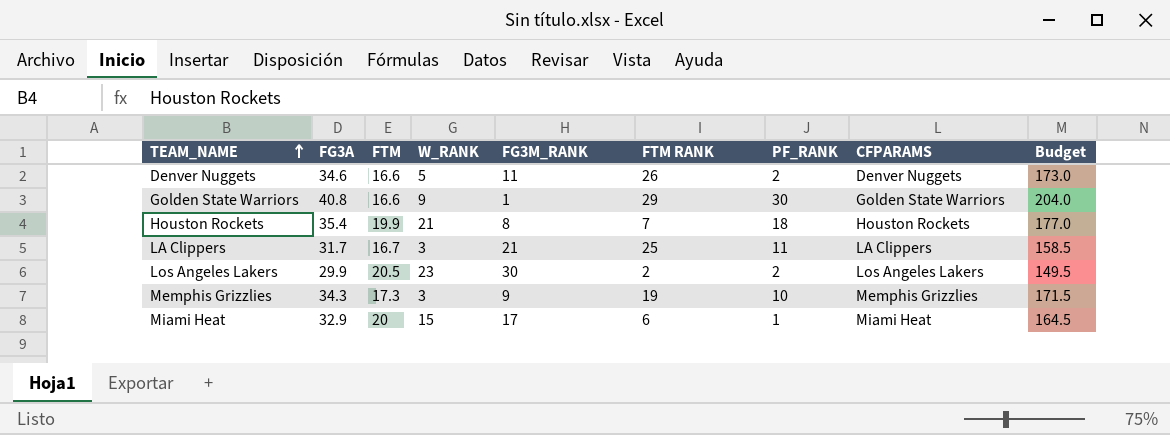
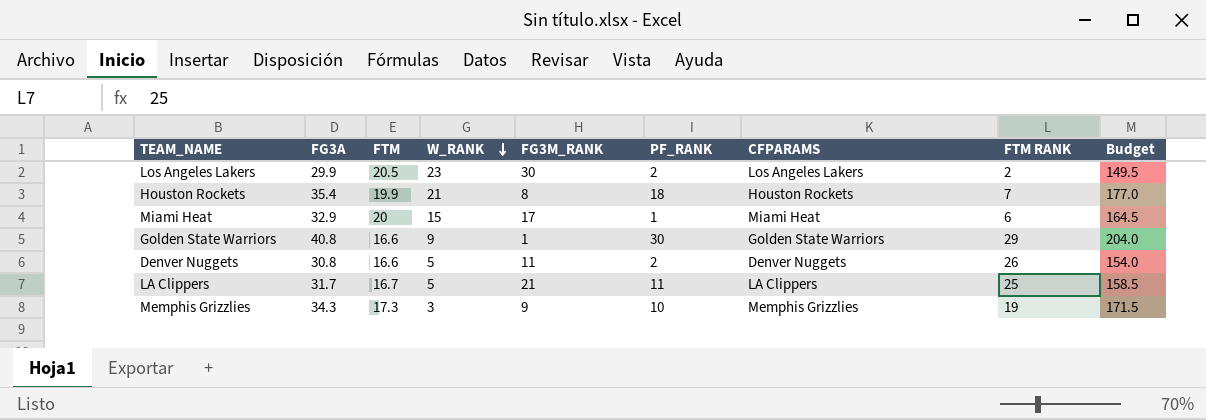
row order: TEAM_NAME ascending -> W_RANK descending
column FTM RANK | position: 6 -> 8
Denver Nuggets | FG3A: 34.6 -> 30.8
Denver Nuggets | Budget: 173.0 -> 154.0
LA Clippers | W_RANK: 3 -> 5

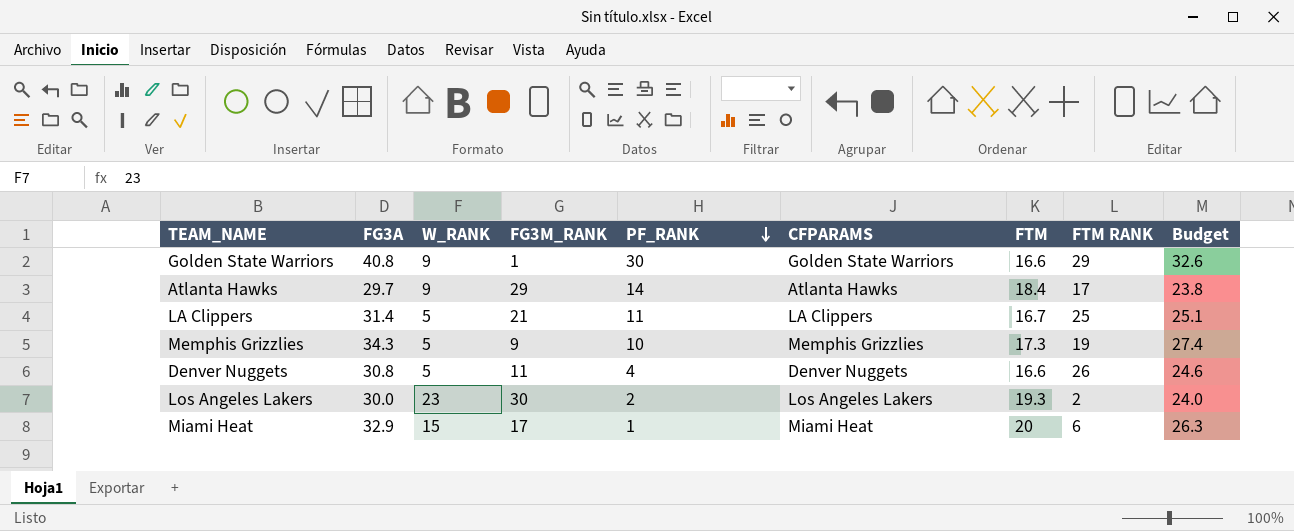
row order: W_RANK descending -> PF_RANK descending
column FTM | position: 3 -> 7
column Budget | formula: [FG3A] * 5 -> [FG3A] * 0.8
row Houston Rockets: 35.4 | 19.9 | 21 | 8 | 18 | Houston Rockets | 7 | 177.0 -> none
row Atlanta Hawks: none -> 29.7 | 9 | 29 | 14 | Atlanta Hawks | 18.4 | 17 | 23.8
LA Clippers | FG3A: 31.7 -> 31.4
Memphis Grizzlies | W_RANK: 3 -> 5
Denver Nuggets | PF_RANK: 2 -> 4
Los Angeles Lakers | FG3A: 29.9 -> 30.0
Los Angeles Lakers | FTM: 20.5 -> 19.3

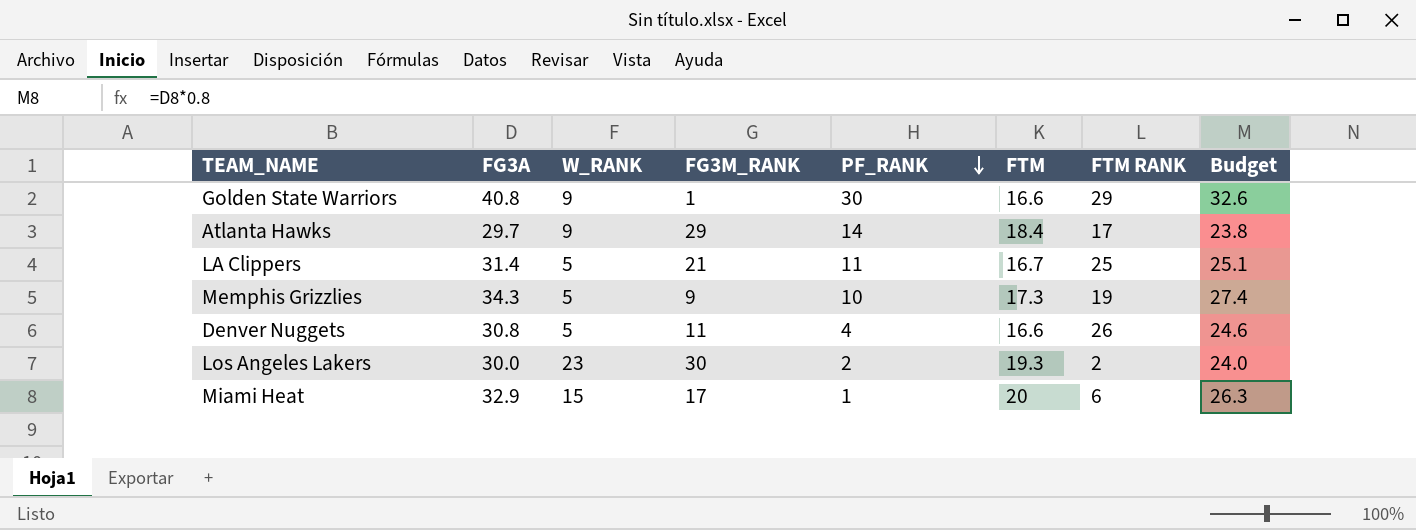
column CFPARAMS | position: 6 -> none

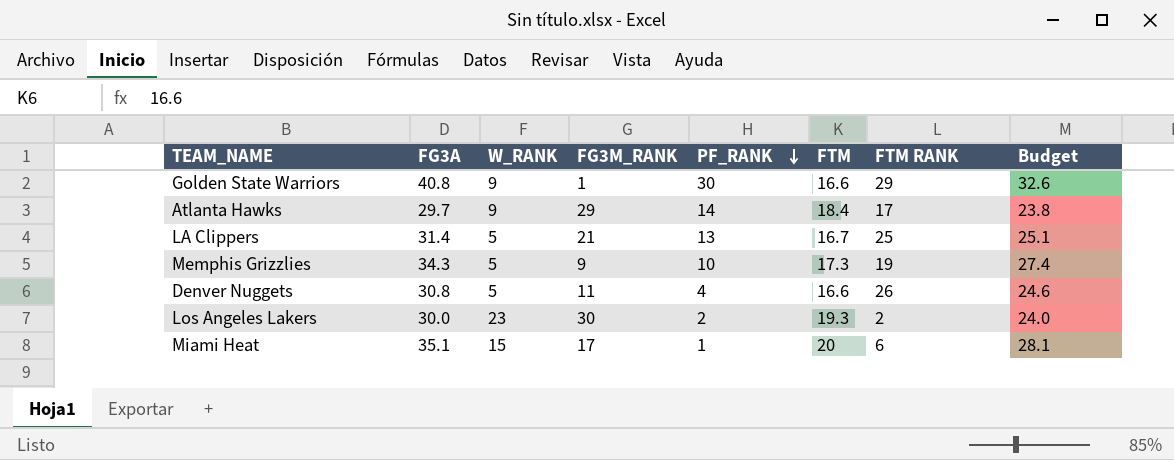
LA Clippers | PF_RANK: 11 -> 13
Miami Heat | FG3A: 32.9 -> 35.1
Miami Heat | Budget: 26.3 -> 28.1

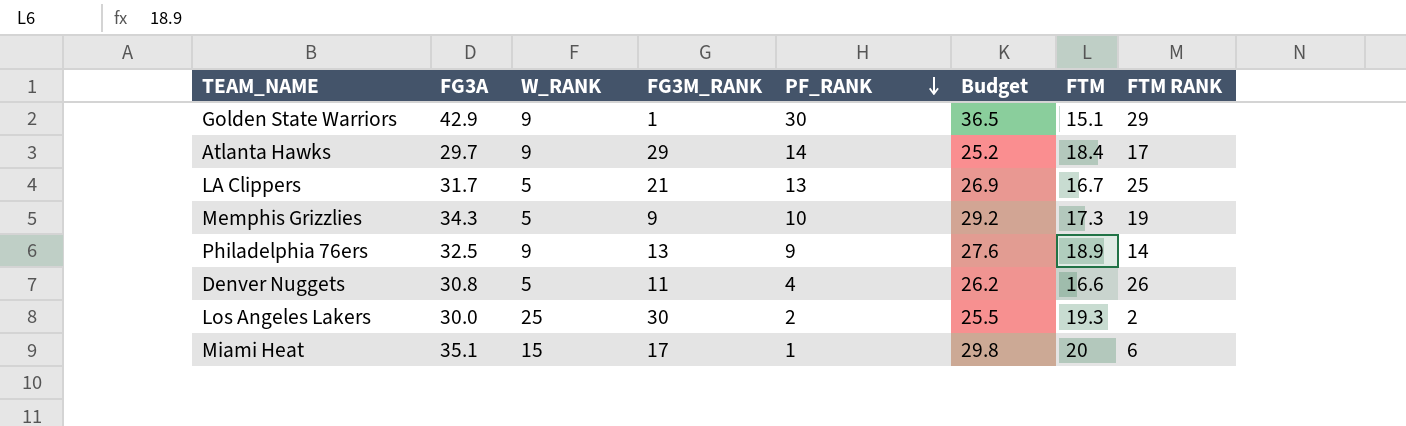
column Budget | formula: [FG3A] * 0.8 -> [FG3A] * 0.85
column Budget | position: 8 -> 6
Golden State Warriors | FG3A: 40.8 -> 42.9
Golden State Warriors | FTM: 16.6 -> 15.1
LA Clippers | FG3A: 31.4 -> 31.7
row Philadelphia 76ers: none -> 32.5 | 9 | 13 | 9 | 27.6 | 18.9 | 14
Los Angeles Lakers | W_RANK: 23 -> 25

